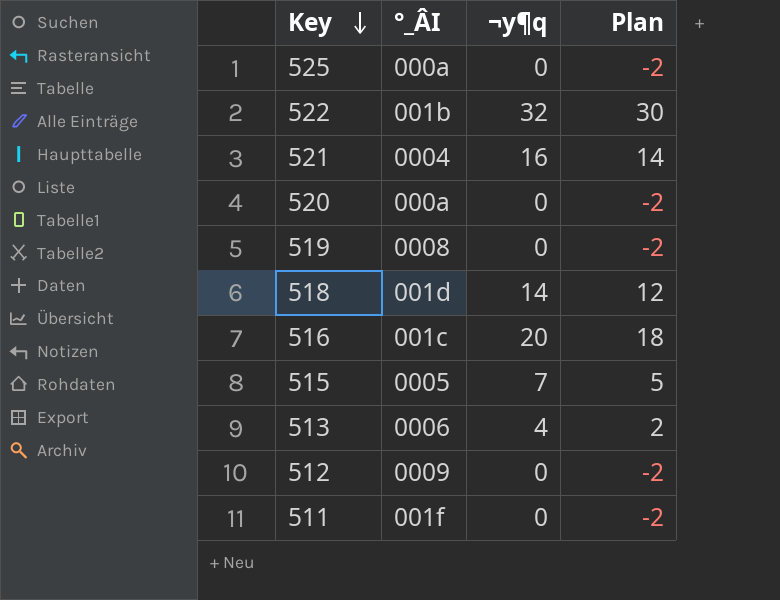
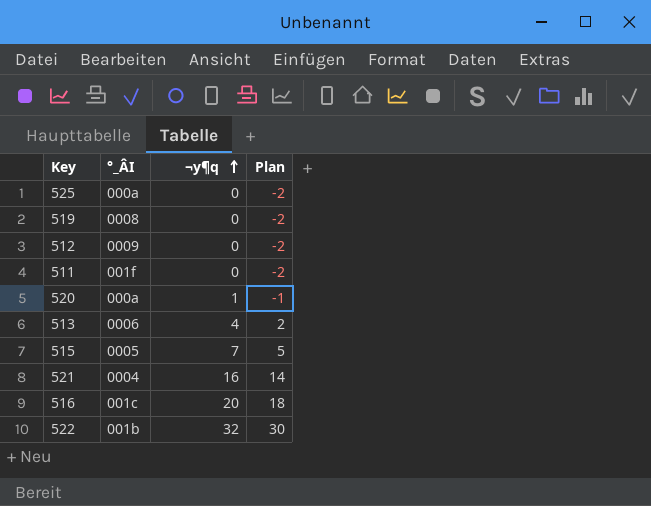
row order: Key descending -> ¬y¶q ascending
row 518: 001d | 14 | 12 -> none
520 | ¬y¶q: 0 -> 1
520 | Plan: -2 -> -1

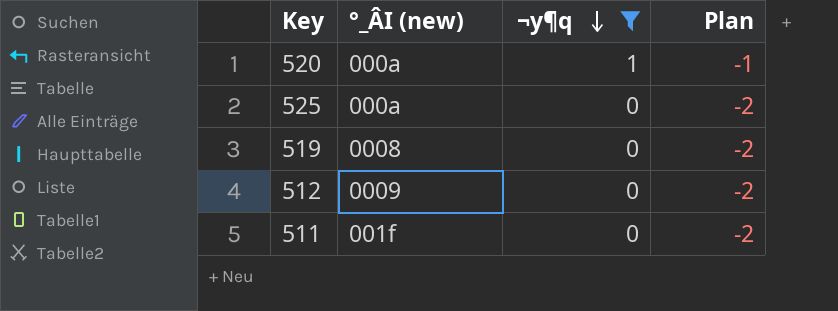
filter: none -> ¬y¶q <= 1
row order: ¬y¶q ascending -> ¬y¶q descending
column name: °_ÂI -> °_ÂI (new)

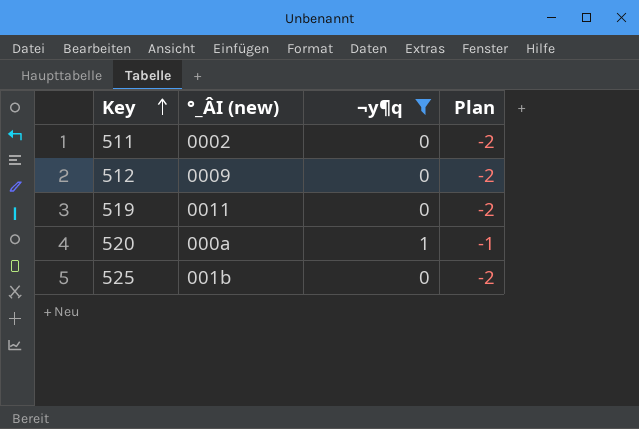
row order: ¬y¶q descending -> Key ascending
511 | °_ÂI (new): 001f -> 0002
519 | °_ÂI (new): 0008 -> 0011
525 | °_ÂI (new): 000a -> 001b

